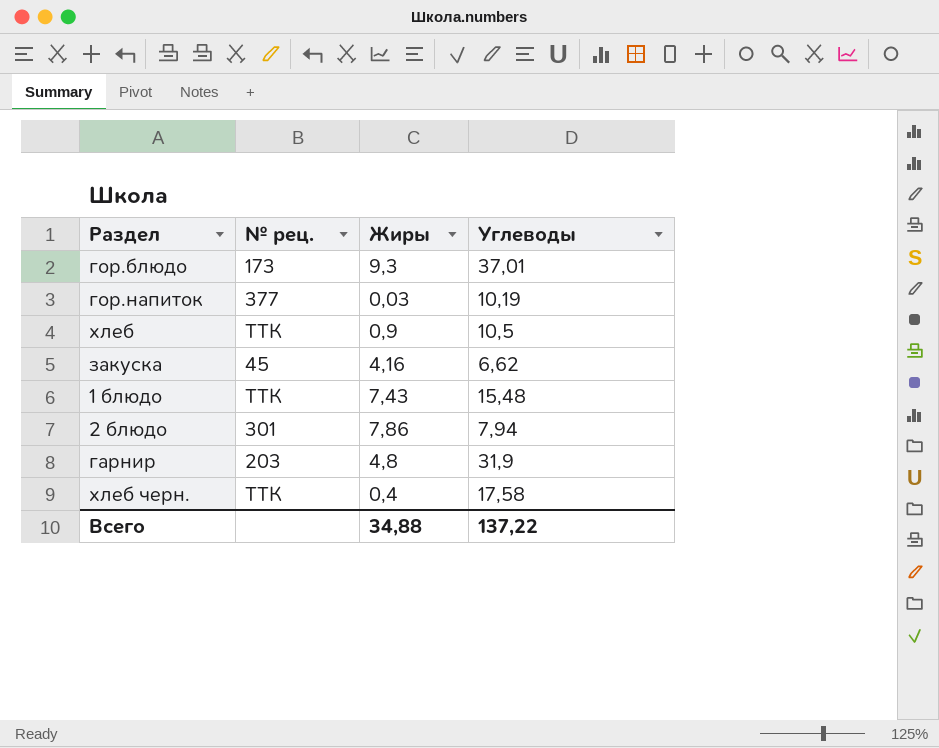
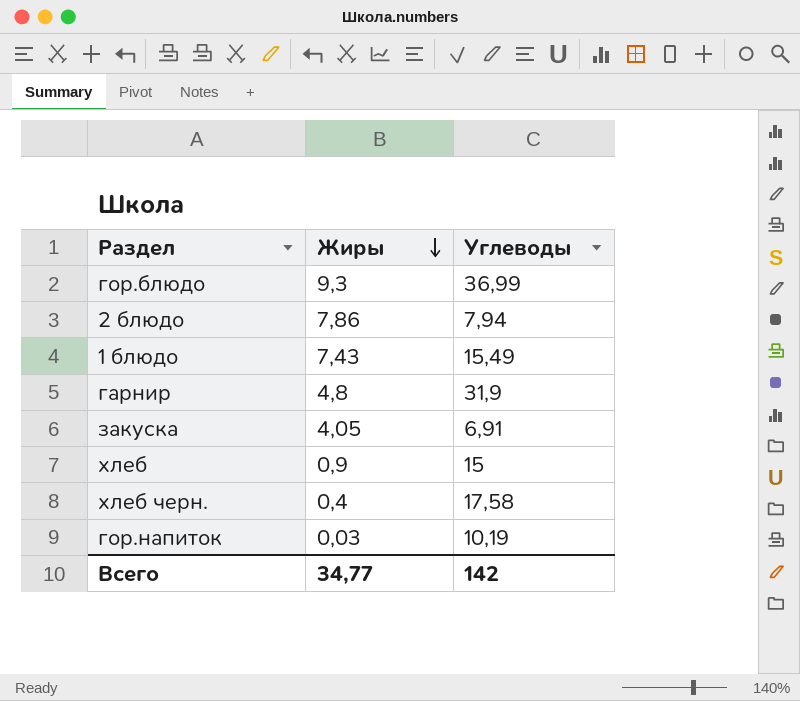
row order: none -> Жиры descending
column № рец. | position: 2 -> none
гор.блюдо | Углеводы: 37,01 -> 36,99
1 блюдо | Углеводы: 15,48 -> 15,49
закуска | Жиры: 4,16 -> 4,05
закуска | Углеводы: 6,62 -> 6,91
хлеб | Углеводы: 10,5 -> 15
Всего | Жиры: 34,88 -> 34,77
Всего | Углеводы: 137,22 -> 142

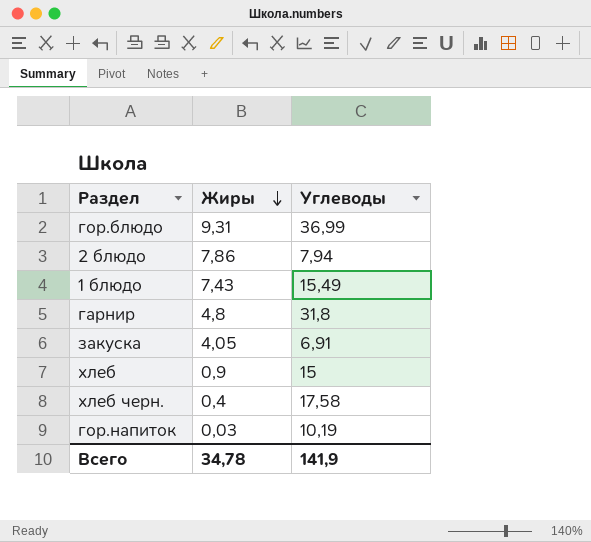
гор.блюдо | Жиры: 9,3 -> 9,31
гарнир | Углеводы: 31,9 -> 31,8
Всего | Жиры: 34,77 -> 34,78
Всего | Углеводы: 142 -> 141,9

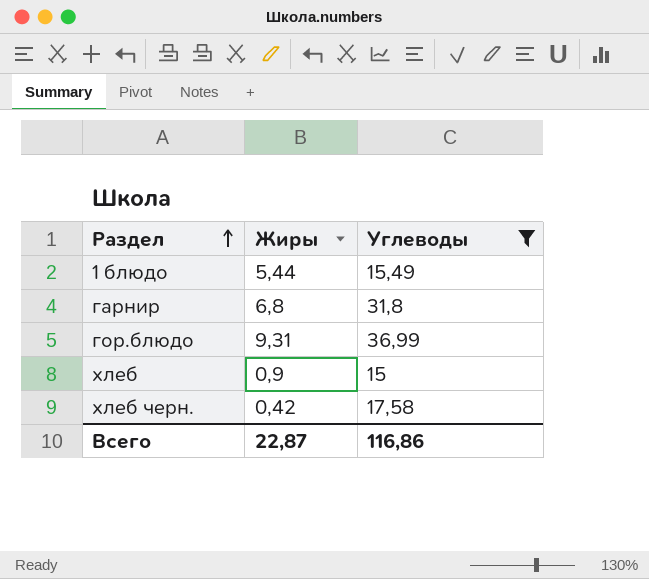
filter: none -> Углеводы >= 15
row order: Жиры descending -> Раздел ascending
1 блюдо | Жиры: 7,43 -> 5,44
гарнир | Жиры: 4,8 -> 6,8
хлеб черн. | Жиры: 0,4 -> 0,42
Всего | Жиры: 34,78 -> 22,87
Всего | Углеводы: 141,9 -> 116,86

